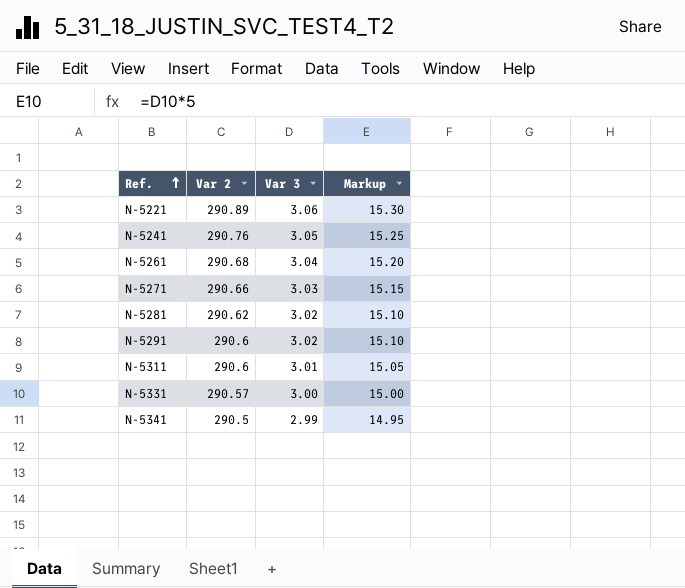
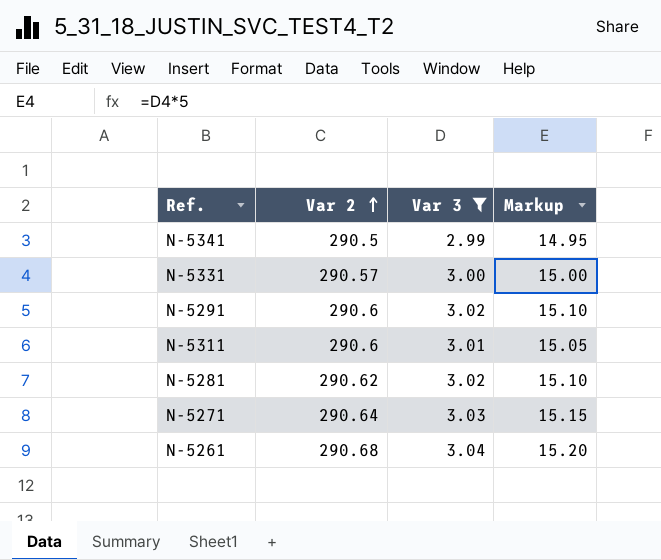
filter: none -> Var 3 <= 3.04
row order: Ref. ascending -> Var 2 ascending
N-5271 | Var 2: 290.66 -> 290.64

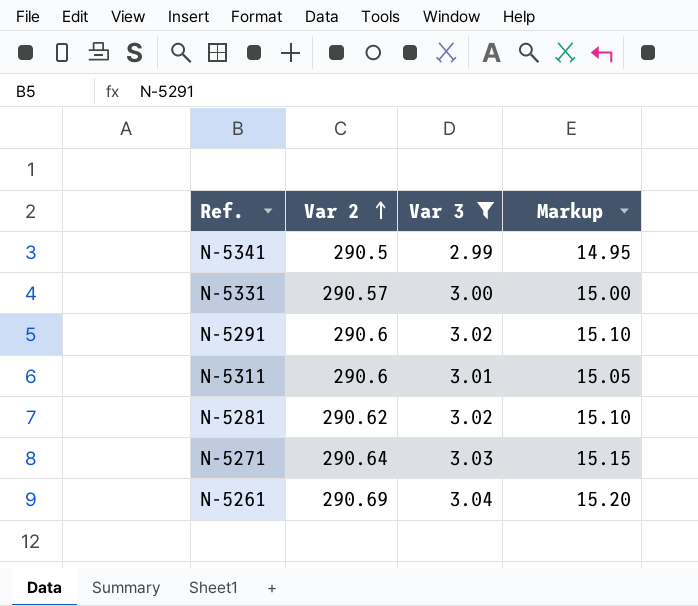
N-5261 | Var 2: 290.68 -> 290.69

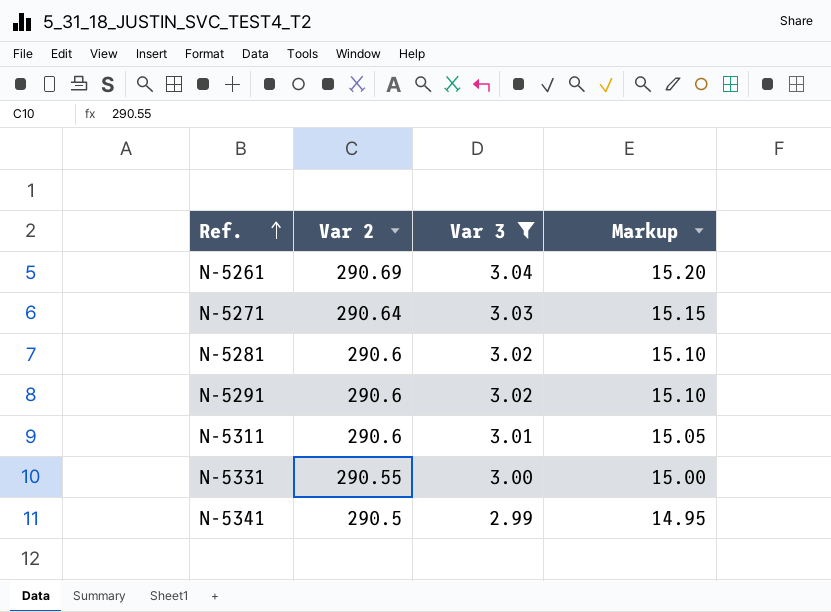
row order: Var 2 ascending -> Ref. ascending
N-5281 | Var 2: 290.62 -> 290.6
N-5331 | Var 2: 290.57 -> 290.55

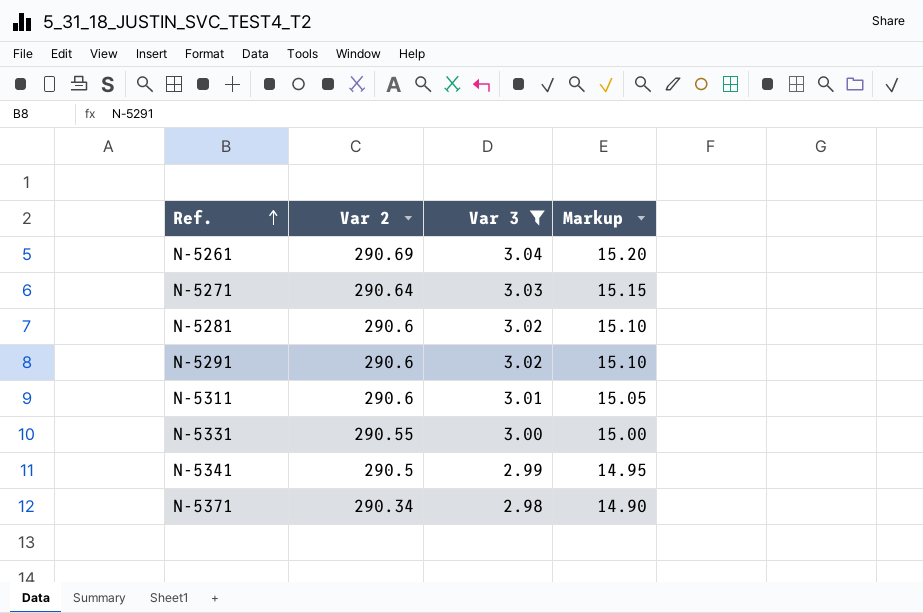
row N-5371: none -> 290.34 | 2.98 | 14.90

